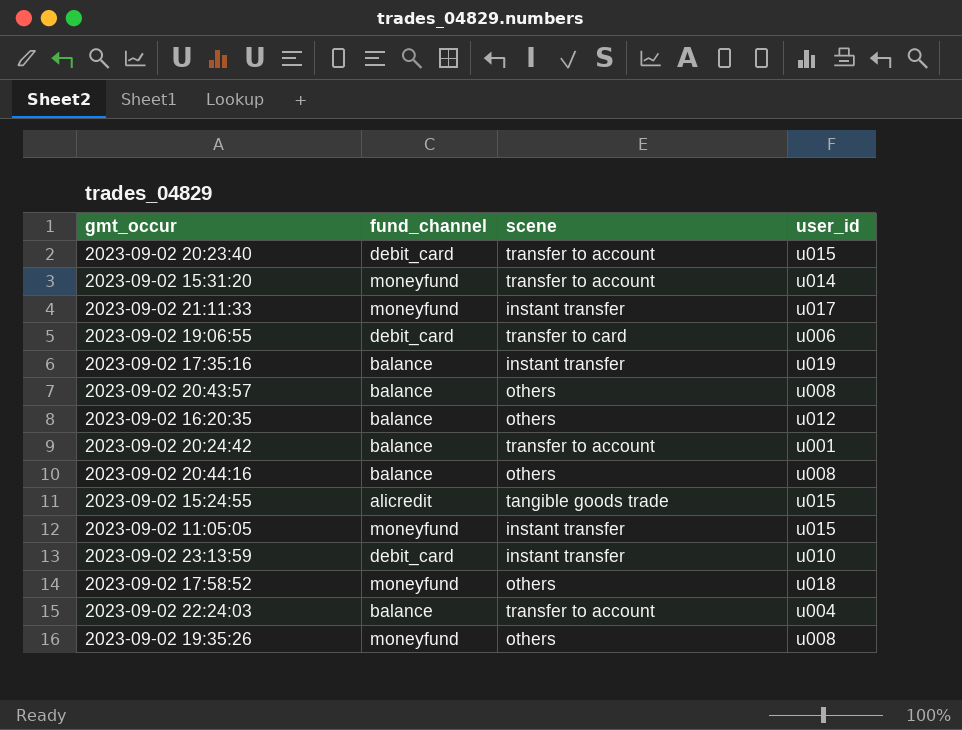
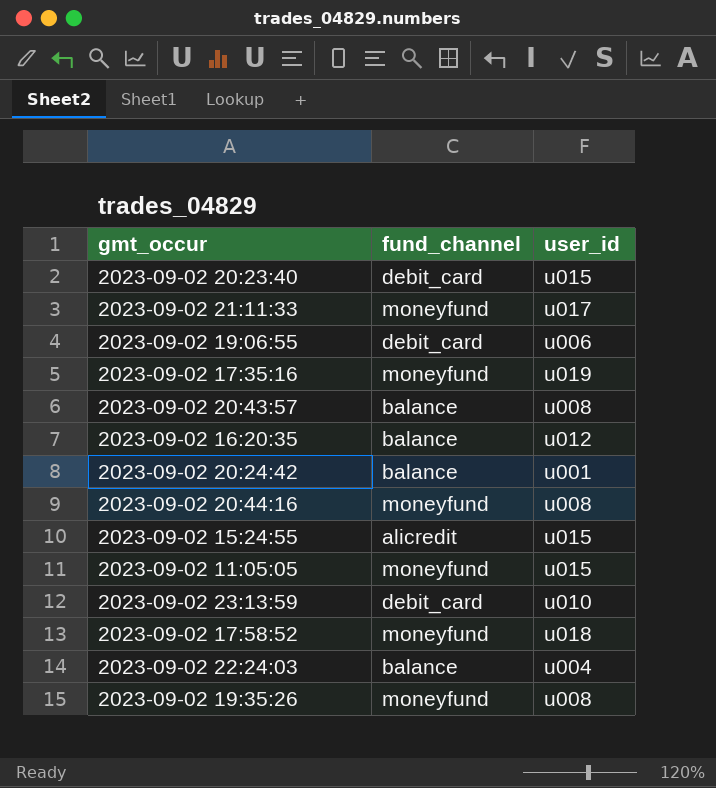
column scene | position: 3 -> none
row 2023-09-02 15:31:20: moneyfund | transfer to account | u014 -> none
2023-09-02 17:35:16 | fund_channel: balance -> moneyfund
2023-09-02 20:44:16 | fund_channel: balance -> moneyfund

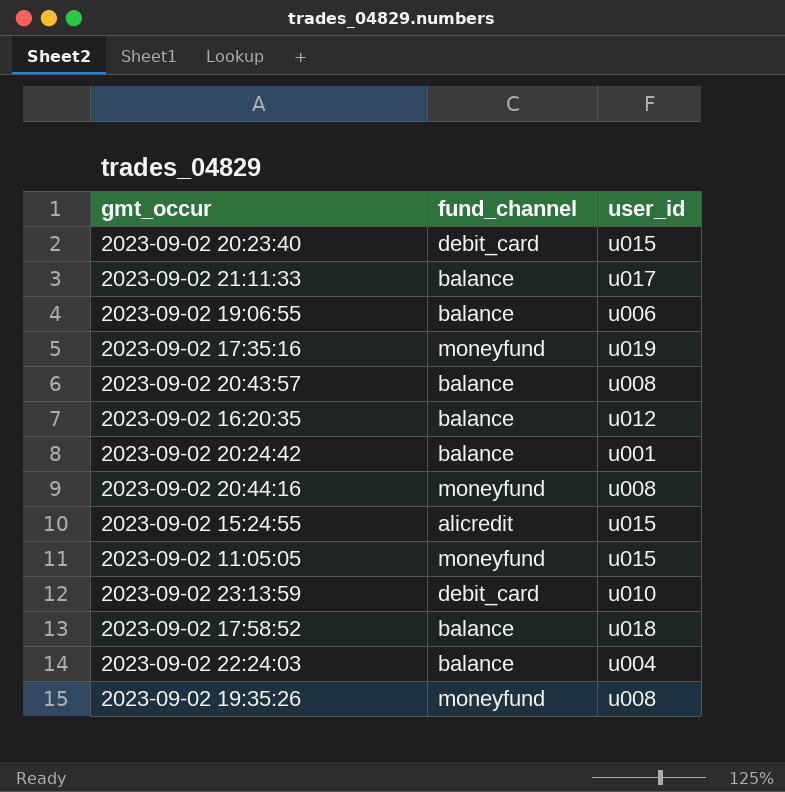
2023-09-02 21:11:33 | fund_channel: moneyfund -> balance
2023-09-02 19:06:55 | fund_channel: debit_card -> balance
2023-09-02 17:58:52 | fund_channel: moneyfund -> balance

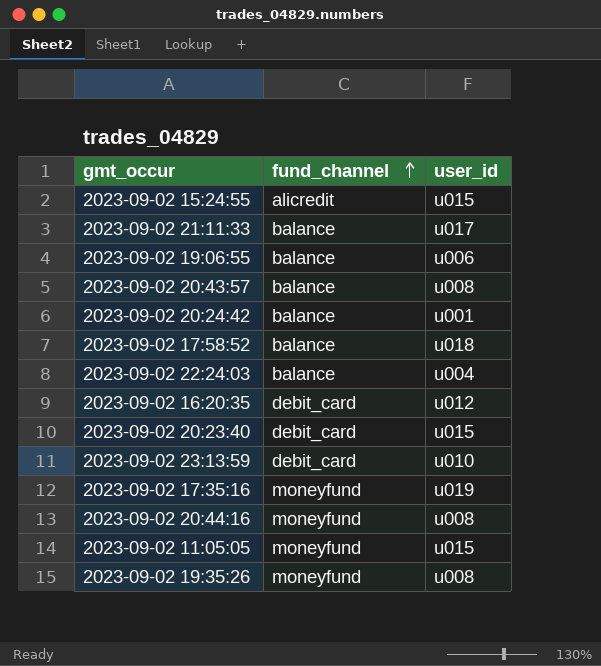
row order: none -> fund_channel ascending
2023-09-02 16:20:35 | fund_channel: balance -> debit_card

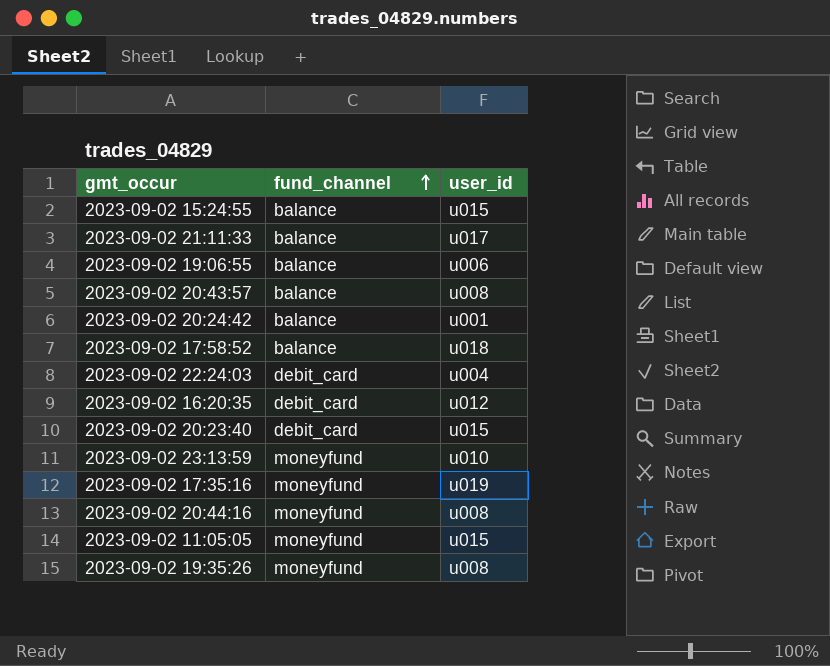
2023-09-02 15:24:55 | fund_channel: alicredit -> balance
2023-09-02 22:24:03 | fund_channel: balance -> debit_card
2023-09-02 23:13:59 | fund_channel: debit_card -> moneyfund

